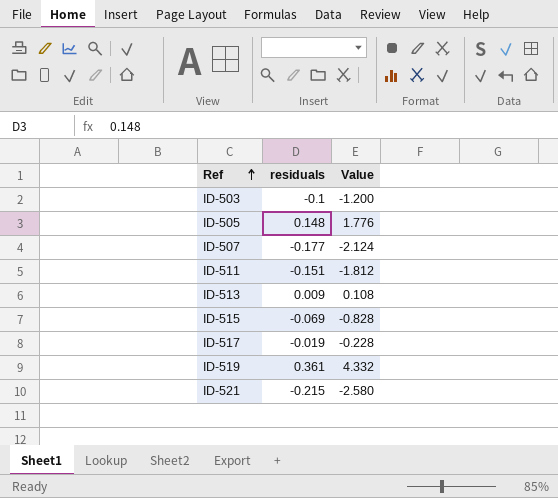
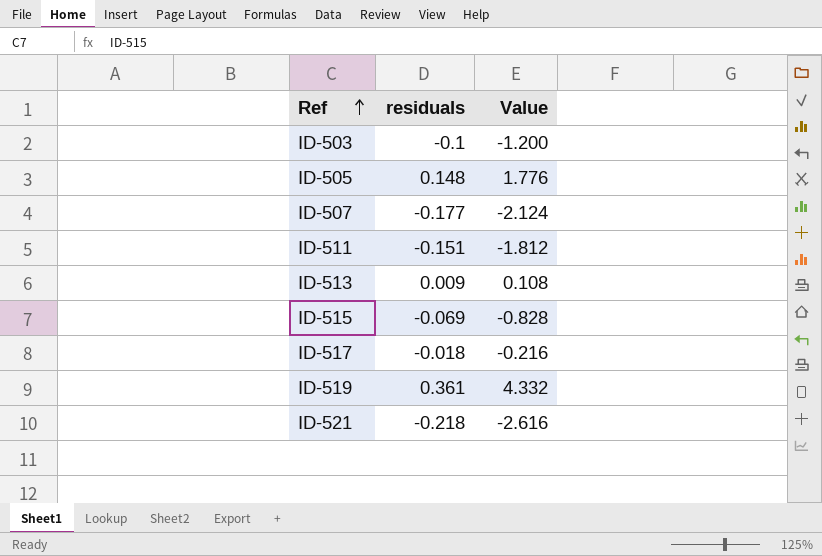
ID-517 | residuals: -0.019 -> -0.018
ID-517 | Value: -0.228 -> -0.216
ID-521 | residuals: -0.215 -> -0.218
ID-521 | Value: -2.580 -> -2.616

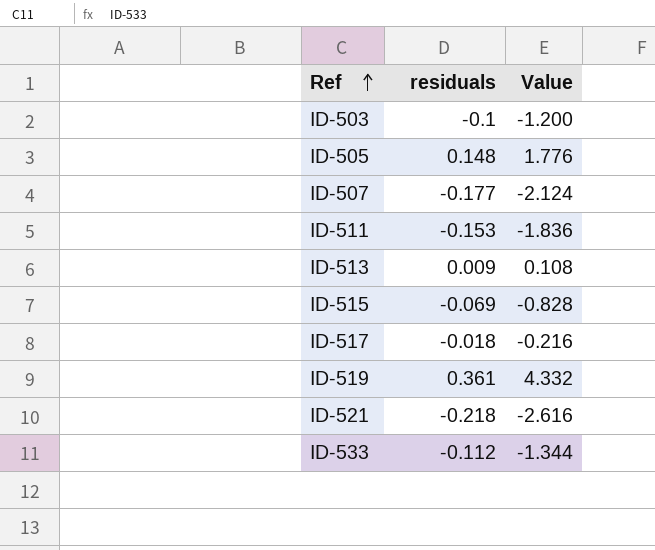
ID-511 | residuals: -0.151 -> -0.153
ID-511 | Value: -1.812 -> -1.836
row ID-533: none -> -0.112 | -1.344

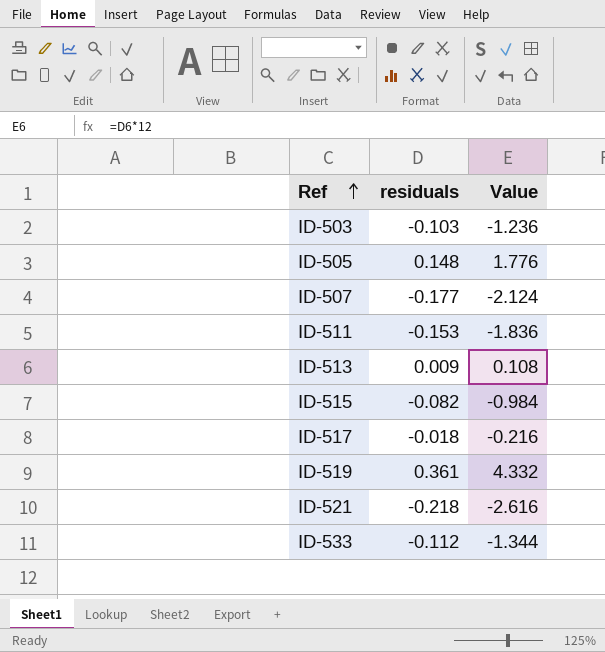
ID-503 | residuals: -0.1 -> -0.103
ID-503 | Value: -1.200 -> -1.236
ID-515 | residuals: -0.069 -> -0.082
ID-515 | Value: -0.828 -> -0.984

